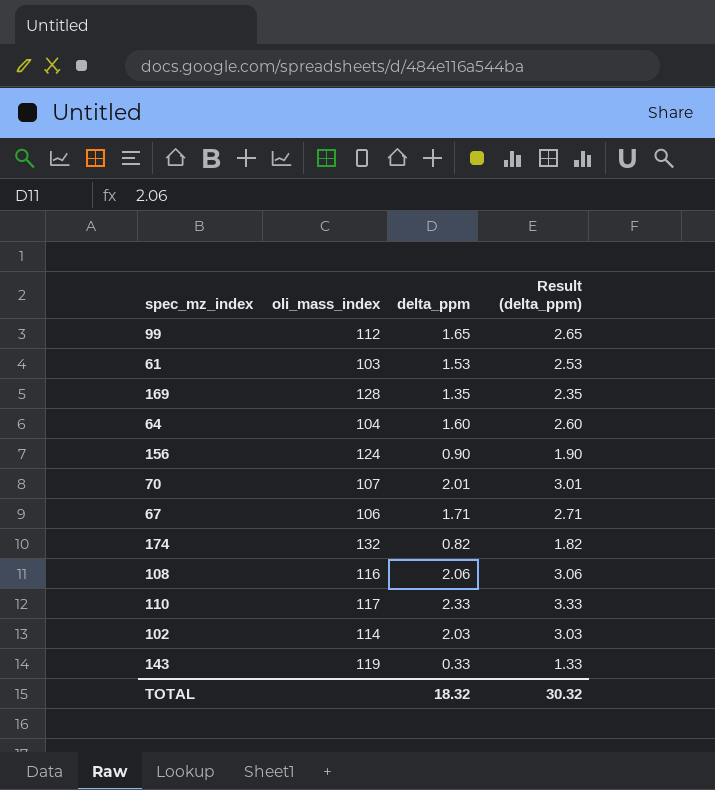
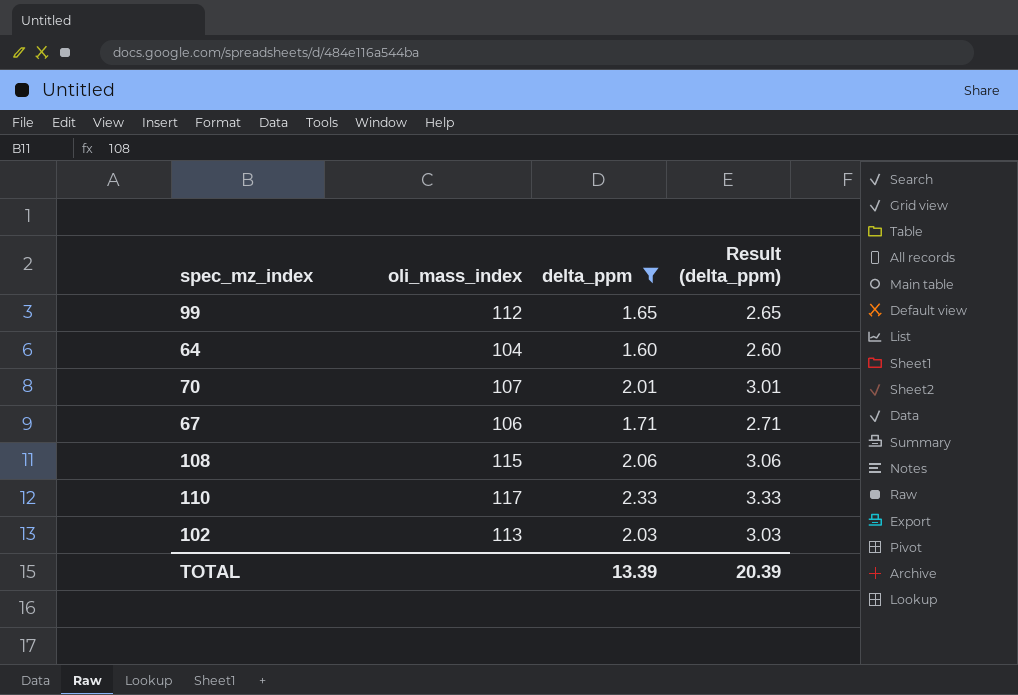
filter: none -> delta_ppm >= 1.60
108 | oli_mass_index: 116 -> 115
102 | oli_mass_index: 114 -> 113
TOTAL | delta_ppm: 18.32 -> 13.39
TOTAL | Result (delta_ppm): 30.32 -> 20.39

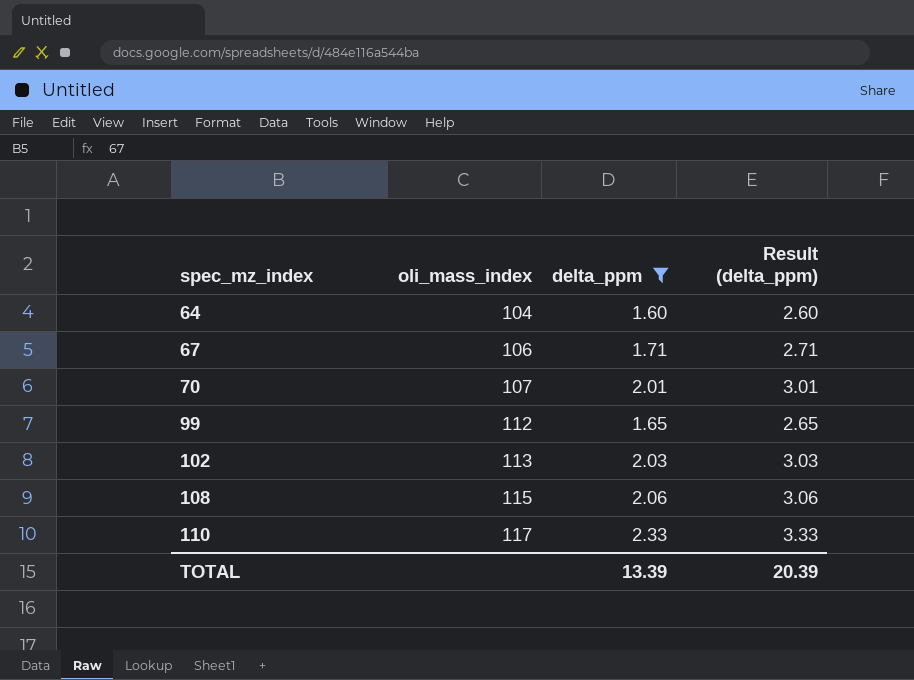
row order: none -> spec_mz_index ascending

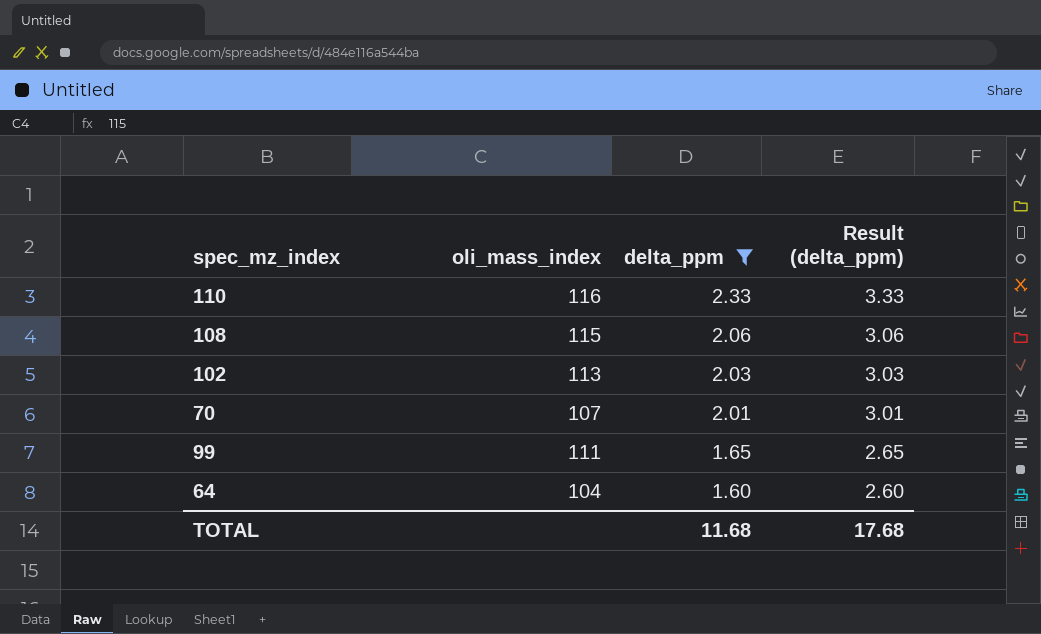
row order: spec_mz_index ascending -> delta_ppm descending
row 67: 106 | 1.71 | 2.71 -> none
110 | oli_mass_index: 117 -> 116
99 | oli_mass_index: 112 -> 111
TOTAL | delta_ppm: 13.39 -> 11.68
TOTAL | Result (delta_ppm): 20.39 -> 17.68

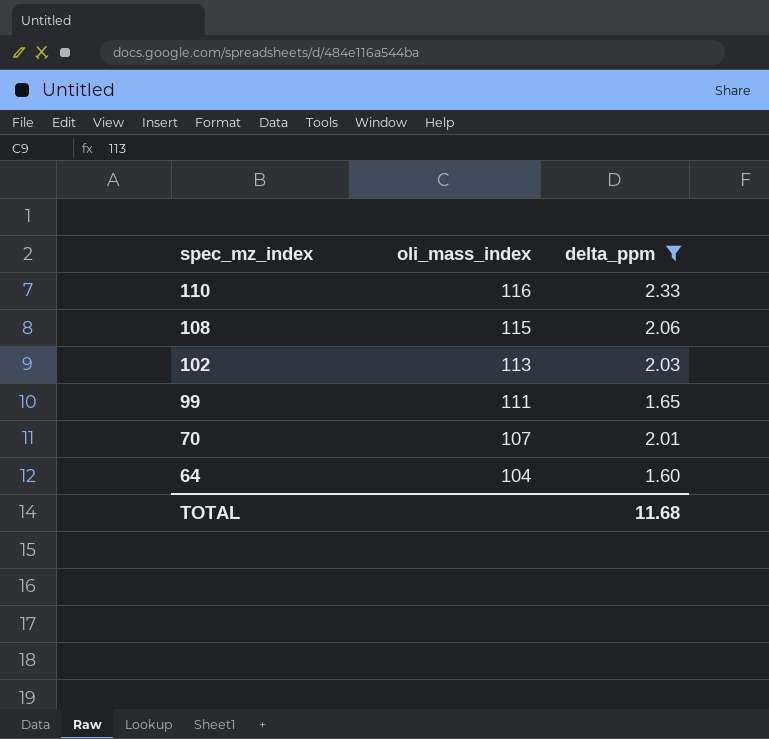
row order: delta_ppm descending -> spec_mz_index descending
column Result (delta_ppm) | formula: [delta_ppm] + 1 -> none

